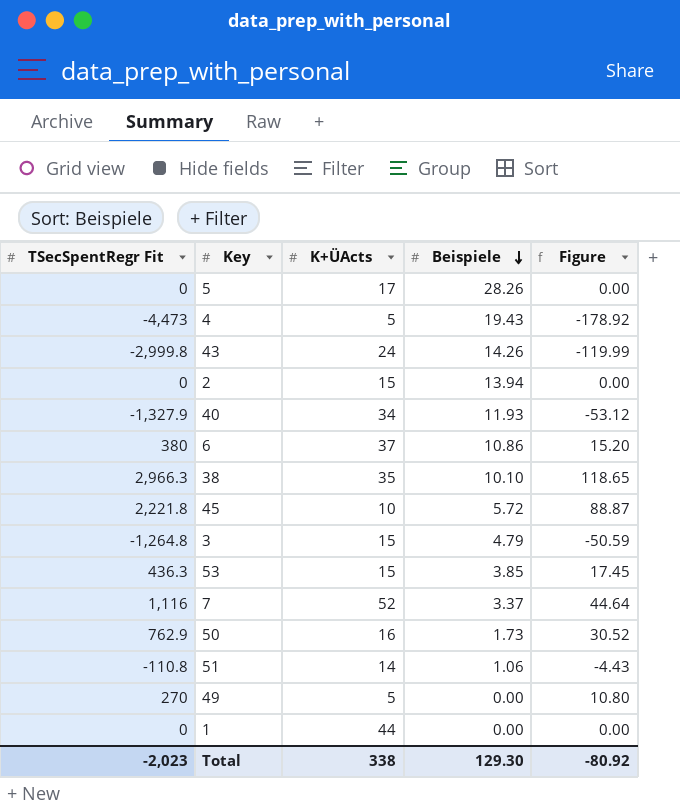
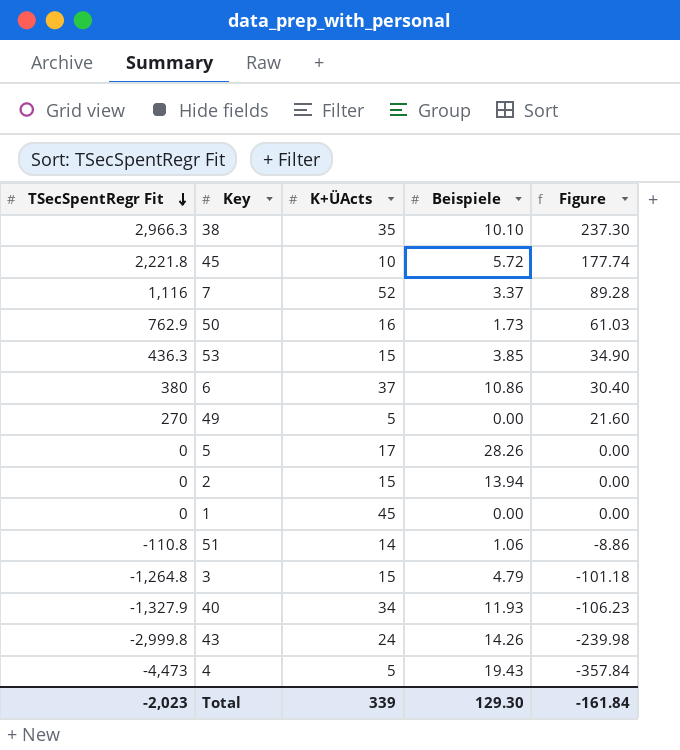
row order: Beispiele descending -> TSecSpentRegr Fit descending
column Figure | formula: [TSecSpentRegr Fit] * 0.04 -> [TSecSpentRegr Fit] * 0.08
1 | K+ÜActs: 44 -> 45
Total | K+ÜActs: 338 -> 339
Total | Figure: -80.92 -> -161.84

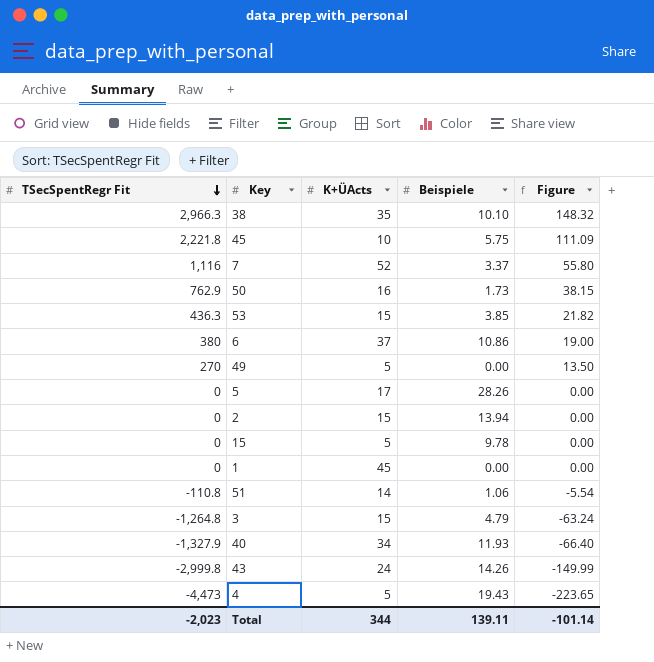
column Figure | formula: [TSecSpentRegr Fit] * 0.08 -> [TSecSpentRegr Fit] * 0.05
45 | Beispiele: 5.72 -> 5.75
row 15: none -> 0 | 5 | 9.78 | 0.00
Total | K+ÜActs: 339 -> 344
Total | Beispiele: 129.30 -> 139.11
Total | Figure: -161.84 -> -101.14

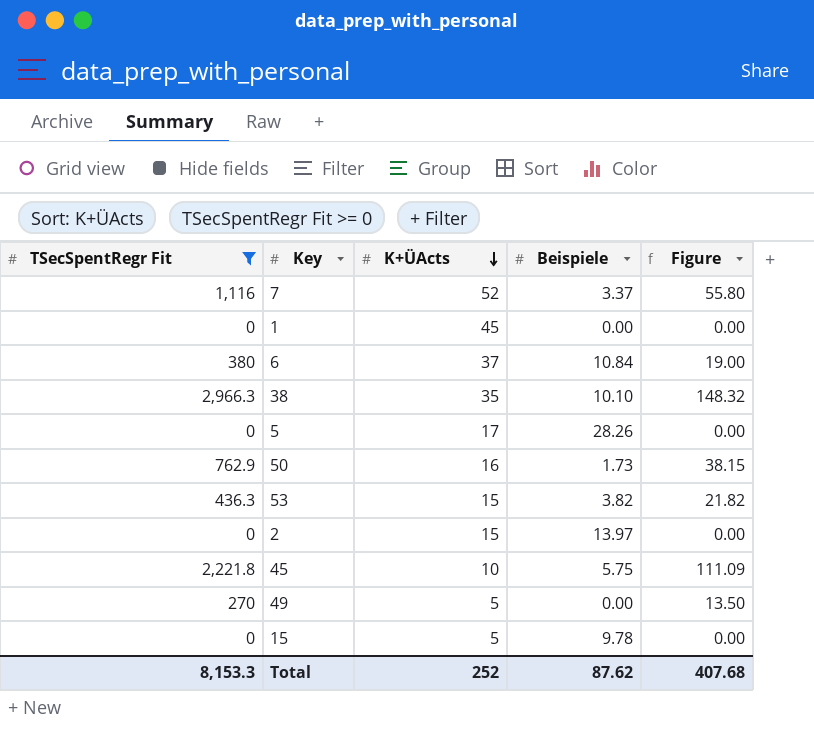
filter: none -> TSecSpentRegr Fit >= 0
row order: TSecSpentRegr Fit descending -> K+ÜActs descending
6 | Beispiele: 10.86 -> 10.84
53 | Beispiele: 3.85 -> 3.82
2 | Beispiele: 13.94 -> 13.97
Total | TSecSpentRegr Fit: -2,023 -> 8,153.3
Total | K+ÜActs: 344 -> 252
Total | Beispiele: 139.11 -> 87.62
Total | Figure: -101.14 -> 407.68

